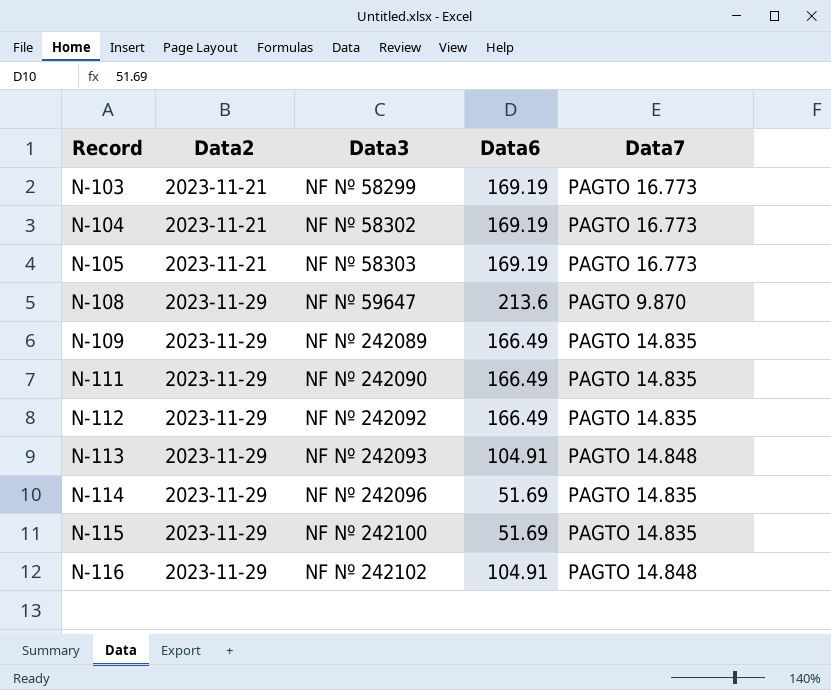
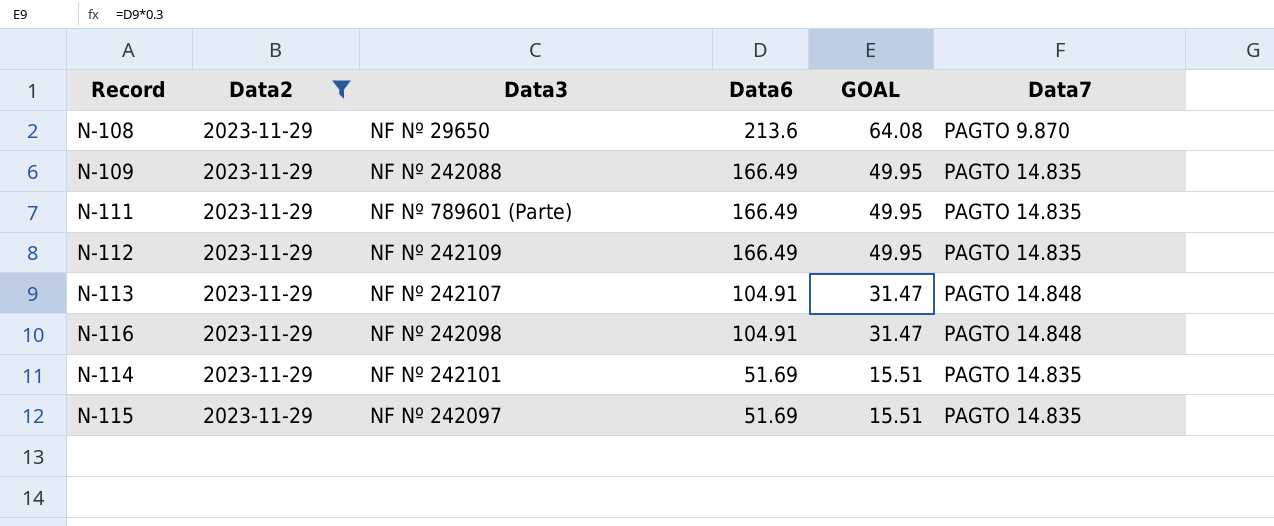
filter: none -> Data2 = 2023-11-29
row order: Record ascending -> Data6 descending
column GOAL | formula: none -> [Data6] * 0.3
N-108 | Data3: NF Nº 59647 -> NF Nº 29650
N-109 | Data3: NF Nº 242089 -> NF Nº 242088
N-111 | Data3: NF Nº 242090 -> NF Nº 789601 (Parte)
N-112 | Data3: NF Nº 242092 -> NF Nº 242109
N-113 | Data3: NF Nº 242093 -> NF Nº 242107
N-116 | Data3: NF Nº 242102 -> NF Nº 242098
N-114 | Data3: NF Nº 242096 -> NF Nº 242101
N-115 | Data3: NF Nº 242100 -> NF Nº 242097

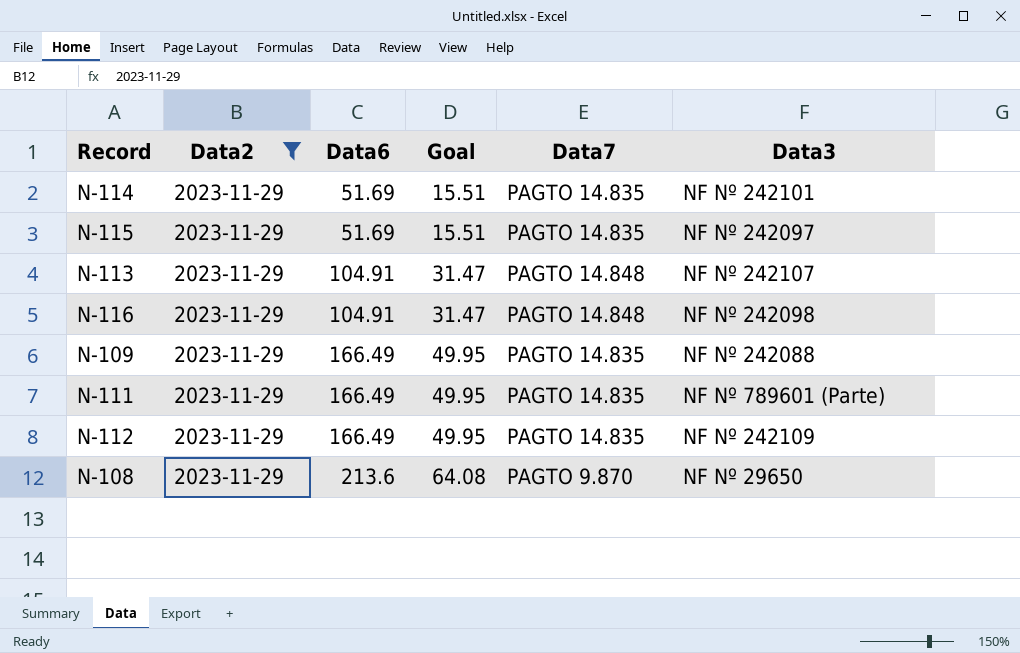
row order: Data6 descending -> Data6 ascending
column name: GOAL -> Goal
column Data3 | position: 3 -> 6

